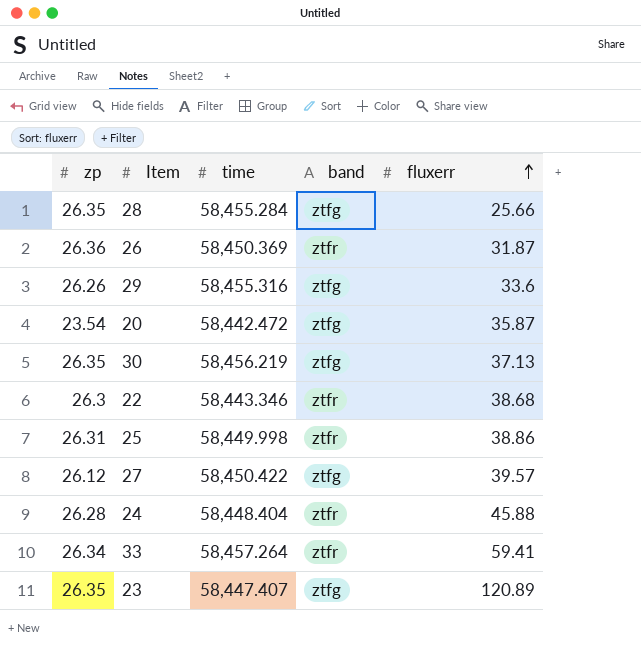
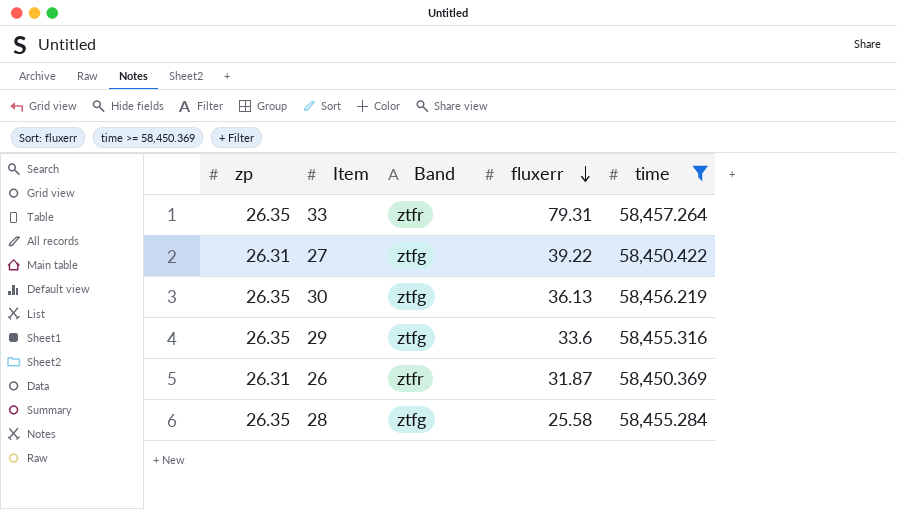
filter: none -> time >= 58,450.369
row order: fluxerr ascending -> fluxerr descending
column name: band -> Band
column time | position: 3 -> 5
33 | zp: 26.34 -> 26.35
33 | fluxerr: 59.41 -> 79.31
27 | zp: 26.12 -> 26.31
27 | fluxerr: 39.57 -> 39.22
30 | fluxerr: 37.13 -> 36.13
29 | zp: 26.26 -> 26.35
26 | zp: 26.36 -> 26.31
28 | fluxerr: 25.66 -> 25.58

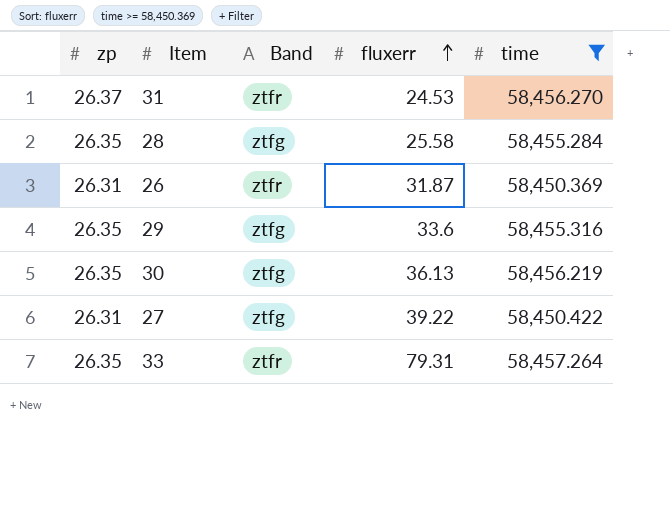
row order: fluxerr descending -> fluxerr ascending
row 31: none -> 26.37 | ztfr | 24.53 | 58,456.270

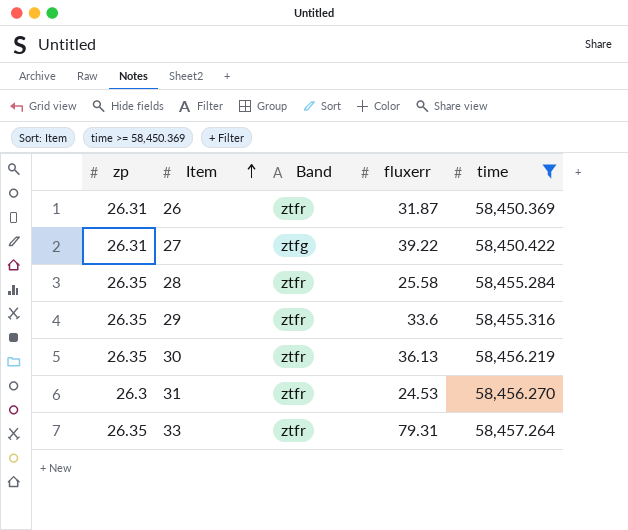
row order: fluxerr ascending -> Item ascending
28 | Band: ztfg -> ztfr
29 | Band: ztfg -> ztfr
30 | Band: ztfg -> ztfr
31 | zp: 26.37 -> 26.3

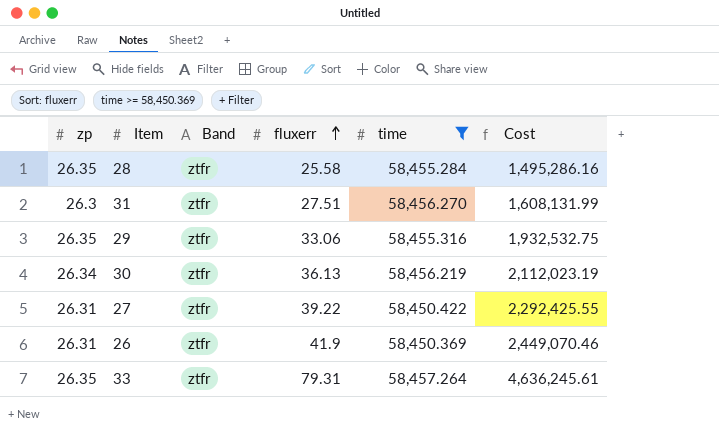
row order: Item ascending -> fluxerr ascending
column Cost | formula: none -> [fluxerr] * [time]
31 | fluxerr: 24.53 -> 27.51
29 | fluxerr: 33.6 -> 33.06
30 | zp: 26.35 -> 26.34
27 | Band: ztfg -> ztfr
26 | fluxerr: 31.87 -> 41.9

